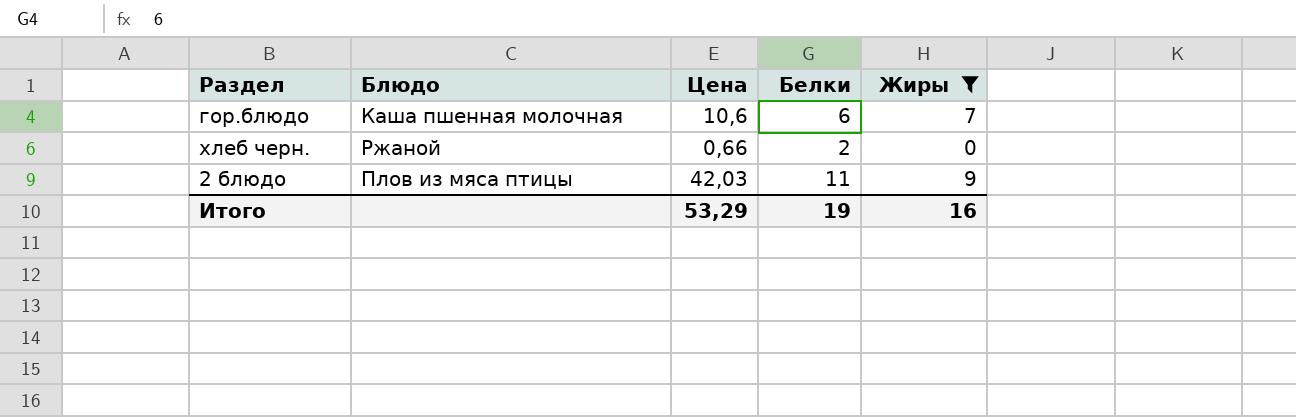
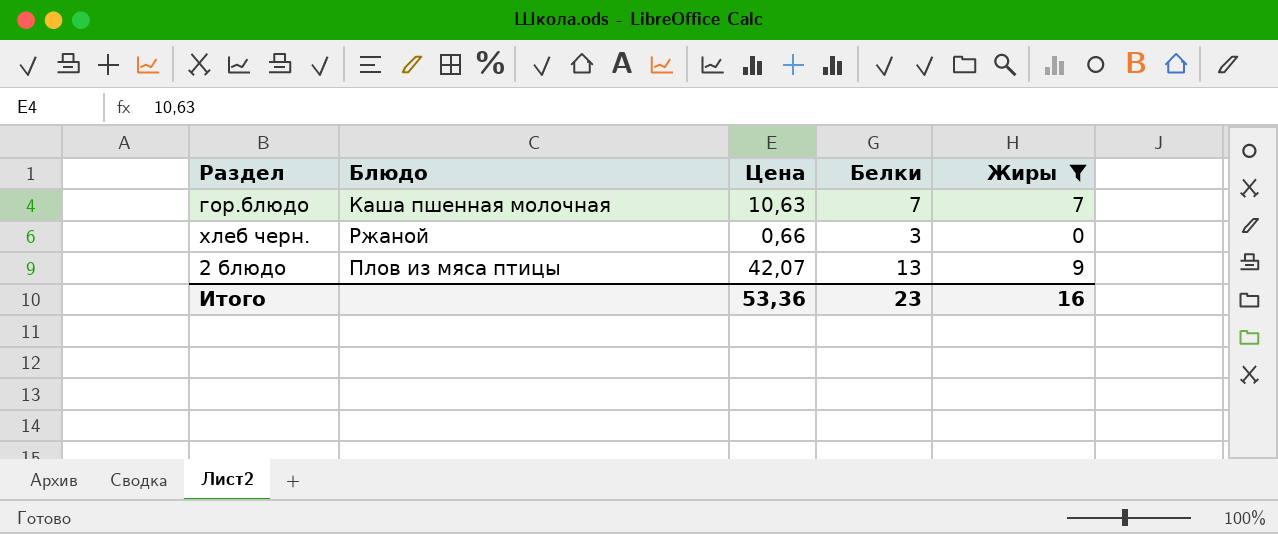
гор.блюдо | Цена: 10,6 -> 10,63
гор.блюдо | Белки: 6 -> 7
хлеб черн. | Белки: 2 -> 3
2 блюдо | Цена: 42,03 -> 42,07
2 блюдо | Белки: 11 -> 13
Итого | Цена: 53,29 -> 53,36
Итого | Белки: 19 -> 23

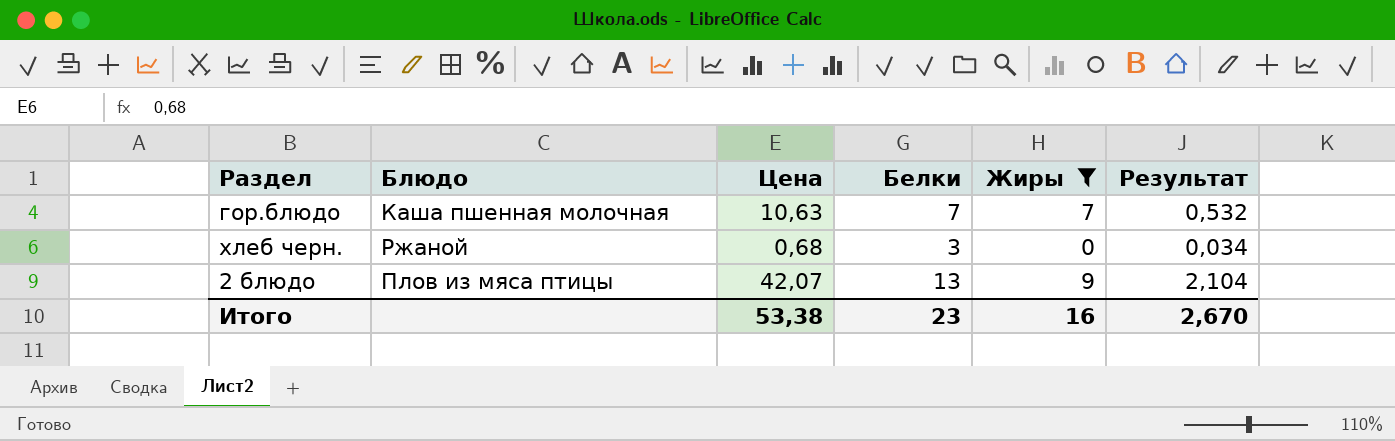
column Результат | formula: none -> [Цена] * 0,05
хлеб черн. | Цена: 0,66 -> 0,68
Итого | Цена: 53,36 -> 53,38

